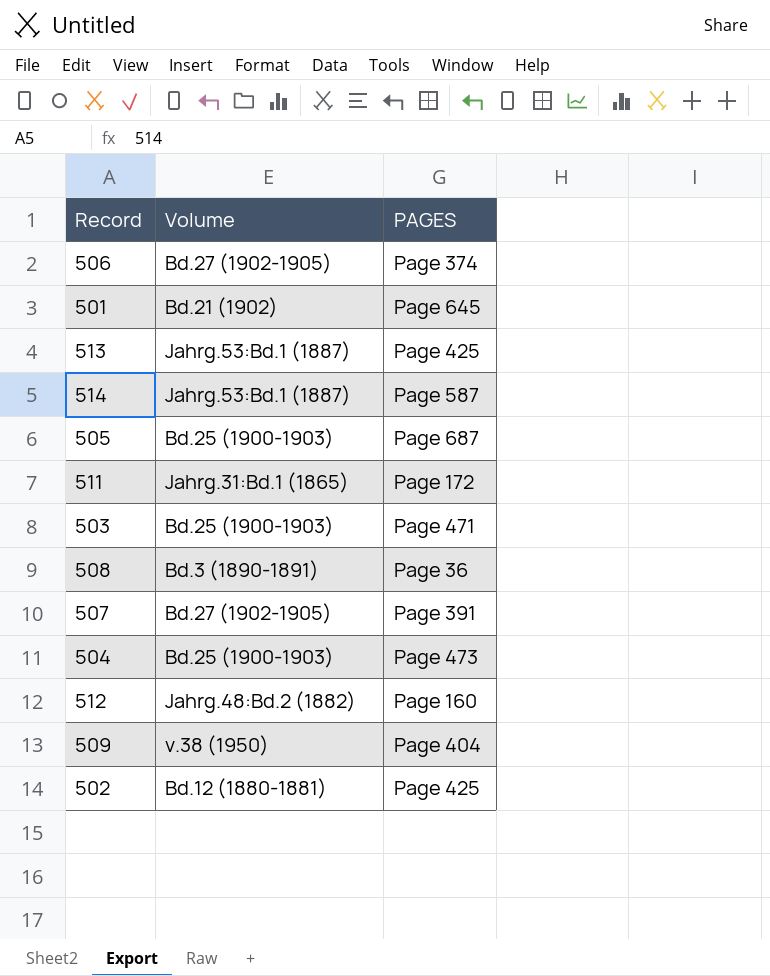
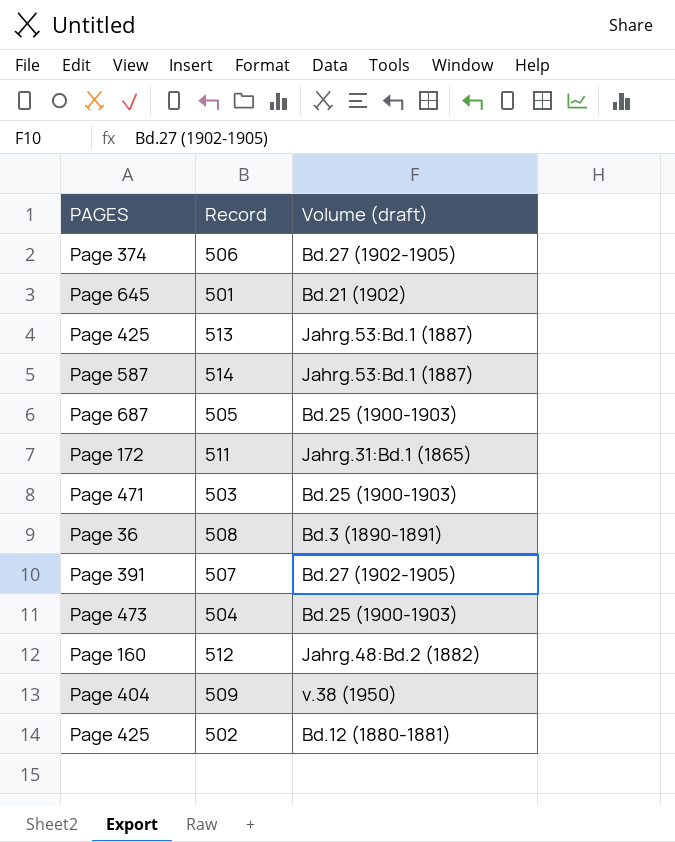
column PAGES | position: 3 -> 1
column name: Volume -> Volume (draft)

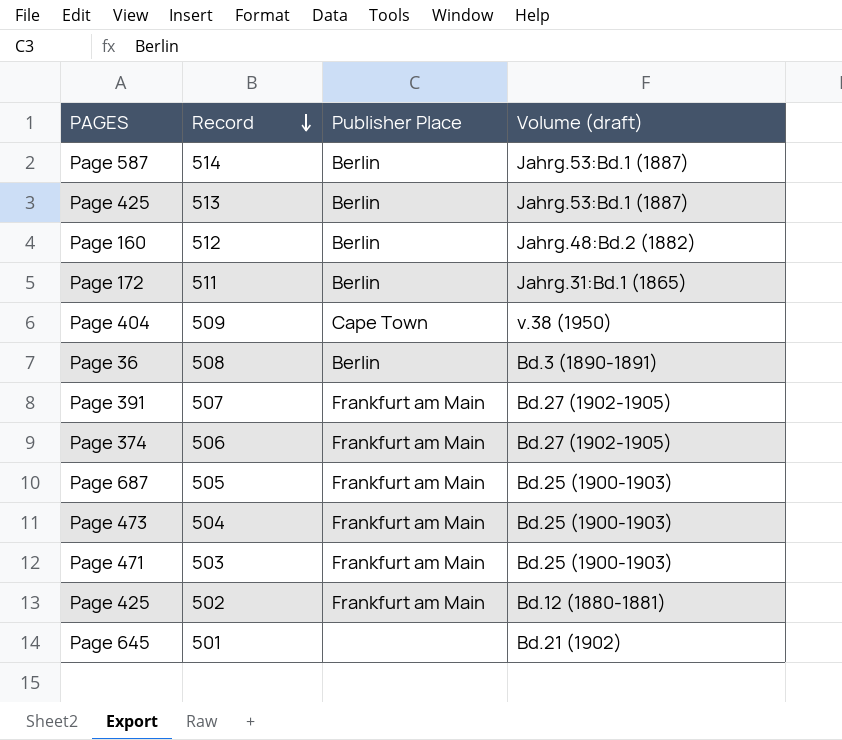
row order: none -> Record descending
column Publisher Place | position: none -> 3

